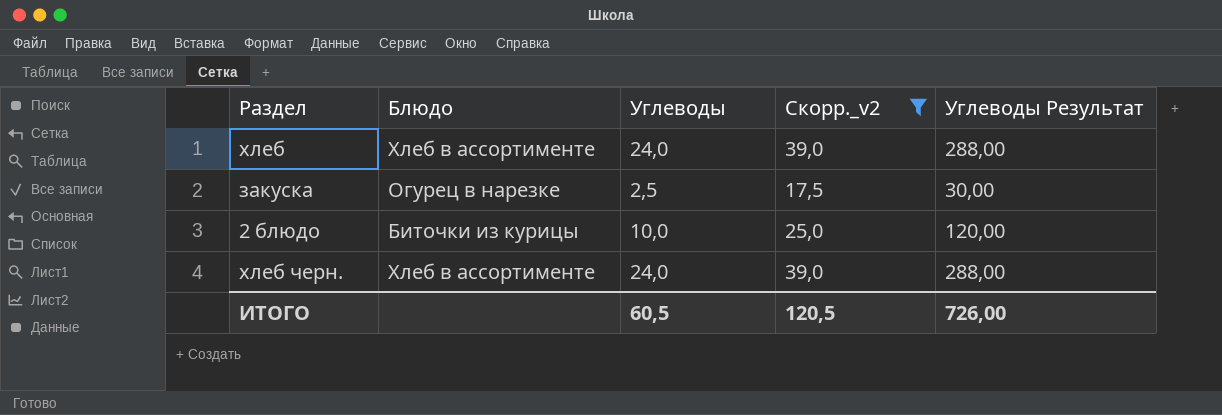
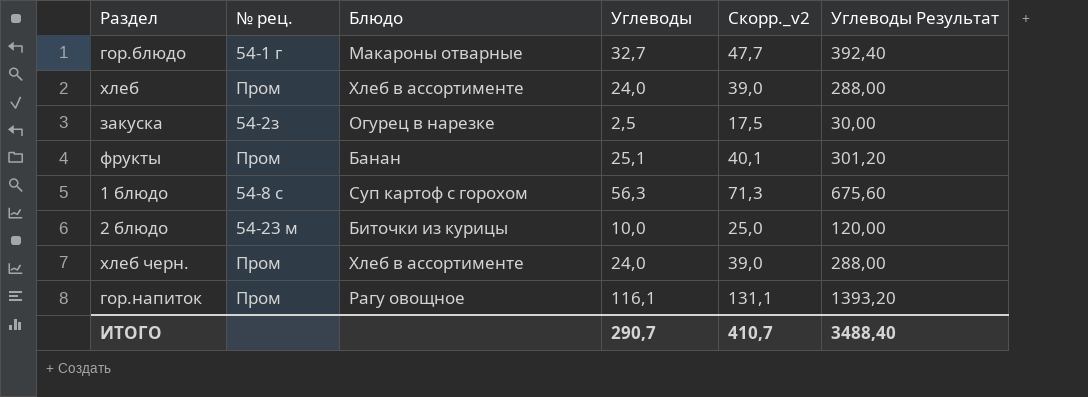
filter: Скорр._v2 <= 39,0 -> none
column № рец. | position: none -> 2
ИТОГО | Углеводы: 60,5 -> 290,7
ИТОГО | Скорр._v2: 120,5 -> 410,7
ИТОГО | Углеводы Результат: 726,00 -> 3488,40

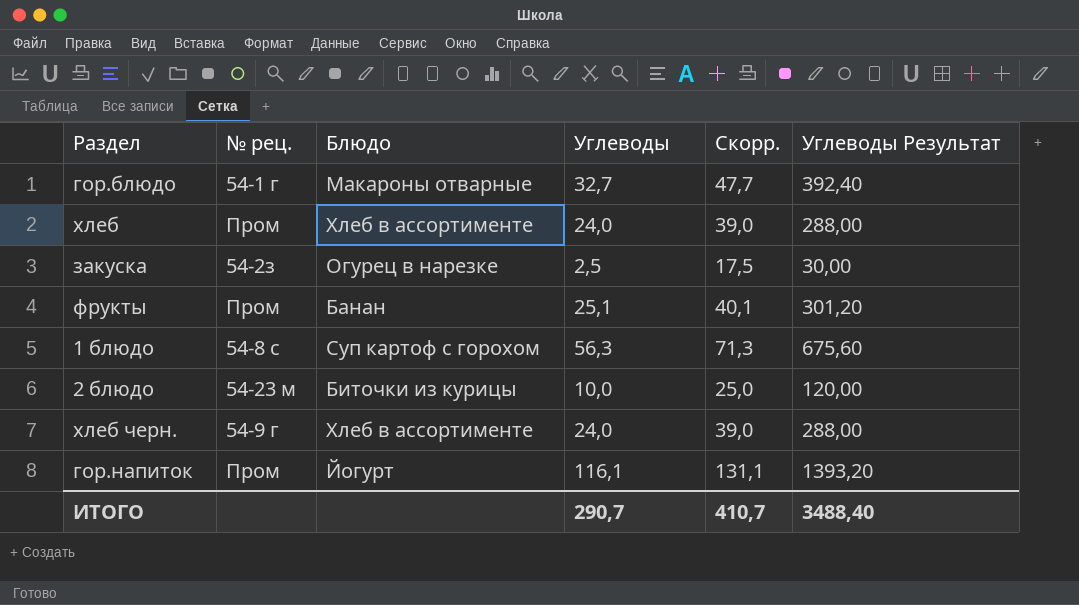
column name: Скорр._v2 -> Скорр.
хлеб черн. | № рец.: Пром -> 54-9 г
гор.напиток | Блюдо: Рагу овощное -> Йогурт

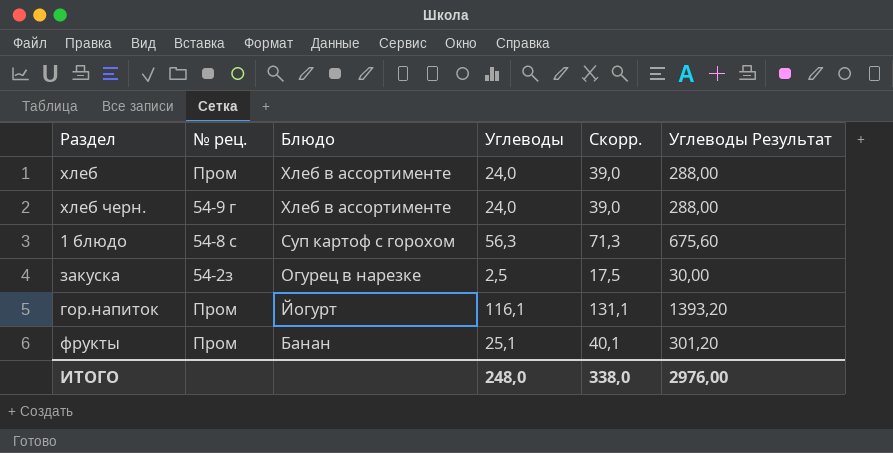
row order: none -> Блюдо descending
row гор.блюдо: 54-1 г | Макароны отварные | 32,7 | 47,7 | 392,40 -> none
row 2 блюдо: 54-23 м | Биточки из курицы | 10,0 | 25,0 | 120,00 -> none
ИТОГО | Углеводы: 290,7 -> 248,0
ИТОГО | Скорр.: 410,7 -> 338,0
ИТОГО | Углеводы Результат: 3488,40 -> 2976,00

